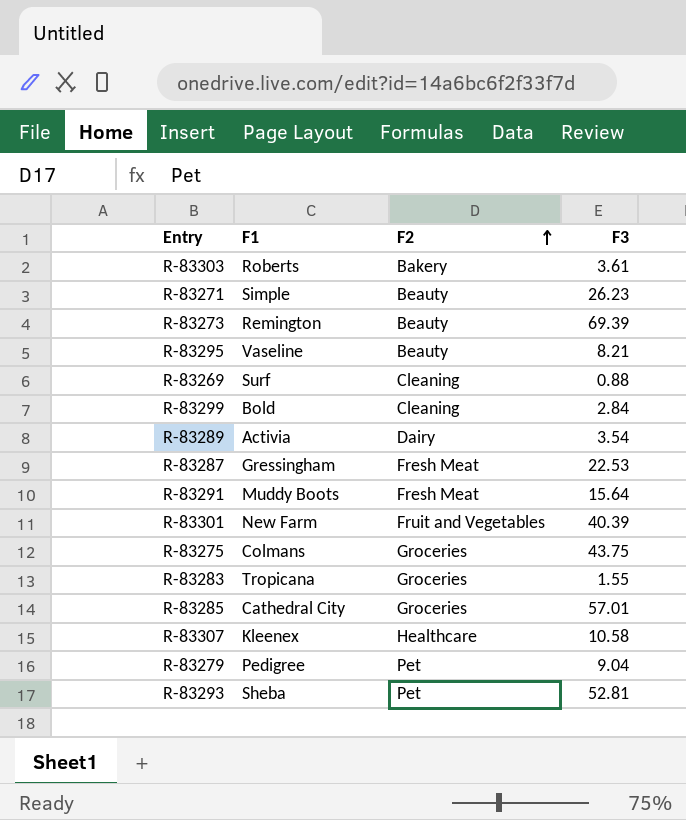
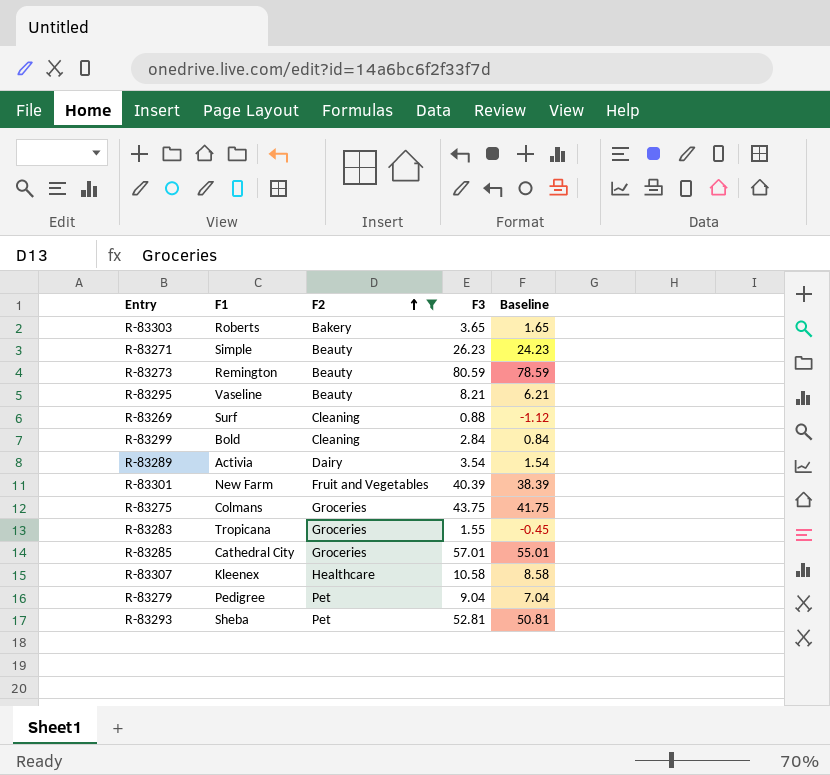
filter: none -> F2 != Fresh Meat
column Baseline | formula: none -> [F3] - 2
R-83303 | F3: 3.61 -> 3.65
R-83273 | F3: 69.39 -> 80.59

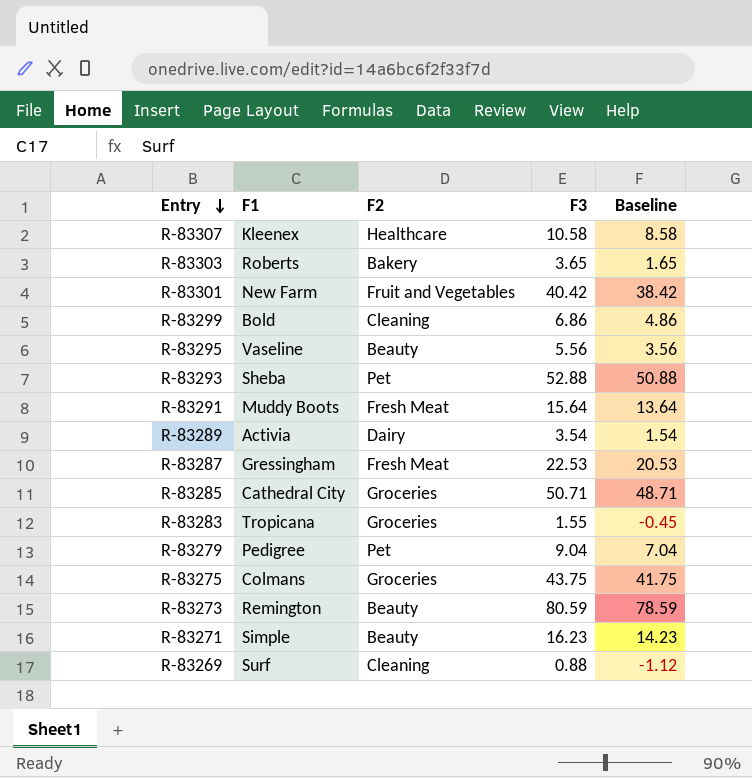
filter: F2 != Fresh Meat -> none
row order: F2 ascending -> Entry descending
R-83301 | F3: 40.39 -> 40.42
R-83301 | Baseline: 38.39 -> 38.42
R-83299 | F3: 2.84 -> 6.86
R-83299 | Baseline: 0.84 -> 4.86
R-83295 | F3: 8.21 -> 5.56
R-83295 | Baseline: 6.21 -> 3.56
R-83293 | F3: 52.81 -> 52.88
R-83293 | Baseline: 50.81 -> 50.88
R-83285 | F3: 57.01 -> 50.71
R-83285 | Baseline: 55.01 -> 48.71
R-83271 | F3: 26.23 -> 16.23
R-83271 | Baseline: 24.23 -> 14.23

